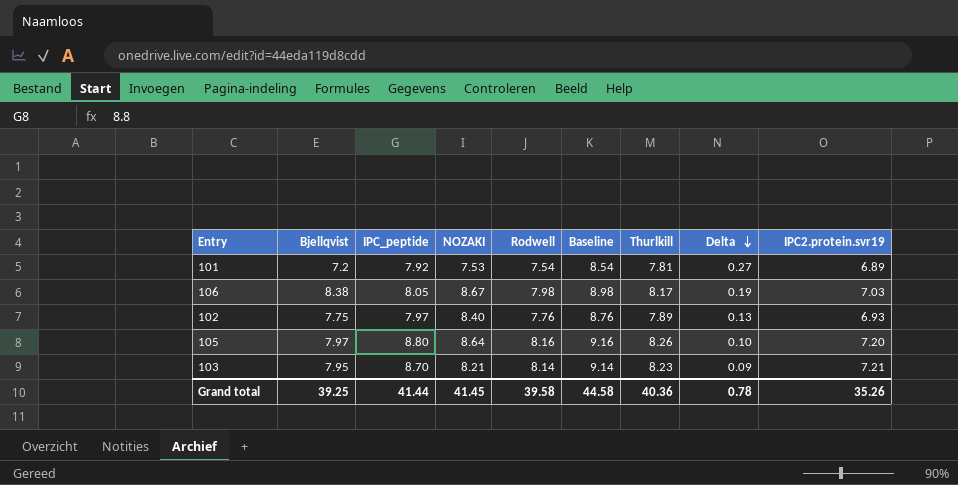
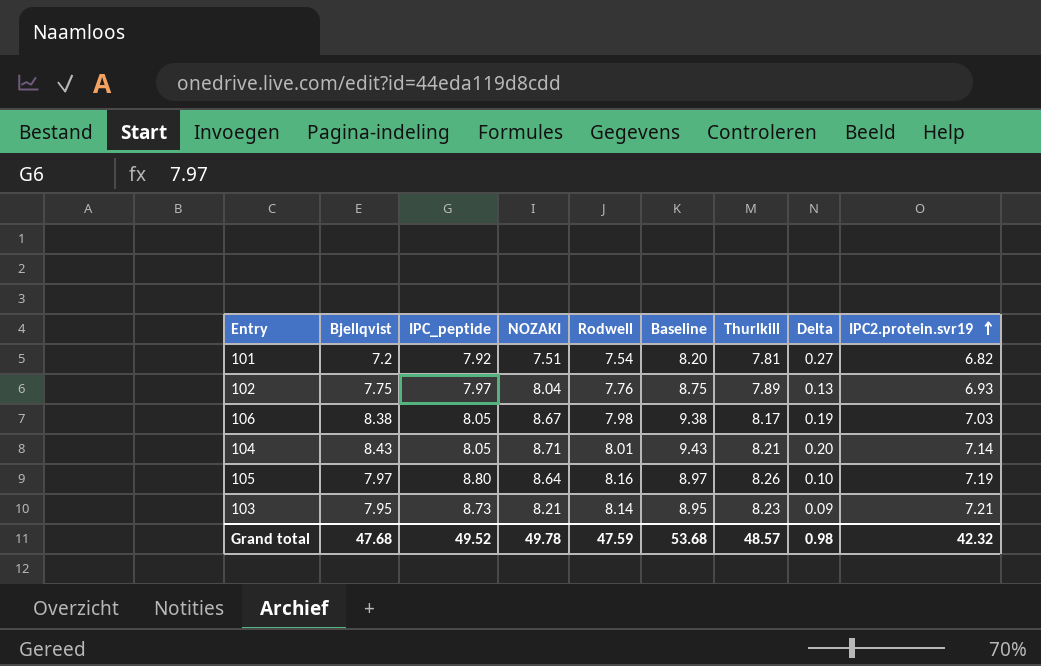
row order: Delta descending -> IPC2.protein.svr19 ascending
column Baseline | formula: [Rodwell] + 1 -> [Bjellqvist] + 1
101 | NOZAKI: 7.53 -> 7.51
101 | IPC2.protein.svr19: 6.89 -> 6.82
102 | NOZAKI: 8.40 -> 8.04
row 104: none -> 8.43 | 8.05 | 8.71 | 8.01 | 9.43 | 8.21 | 0.20 | 7.14
105 | IPC2.protein.svr19: 7.20 -> 7.19
103 | IPC_peptide: 8.70 -> 8.73
Grand total | Bjellqvist: 39.25 -> 47.68
Grand total | IPC_peptide: 41.44 -> 49.52
Grand total | NOZAKI: 41.45 -> 49.78
Grand total | Rodwell: 39.58 -> 47.59
Grand total | Baseline: 44.58 -> 53.68
Grand total | Thurlkill: 40.36 -> 48.57
Grand total | Delta: 0.78 -> 0.98
Grand total | IPC2.protein.svr19: 35.26 -> 42.32

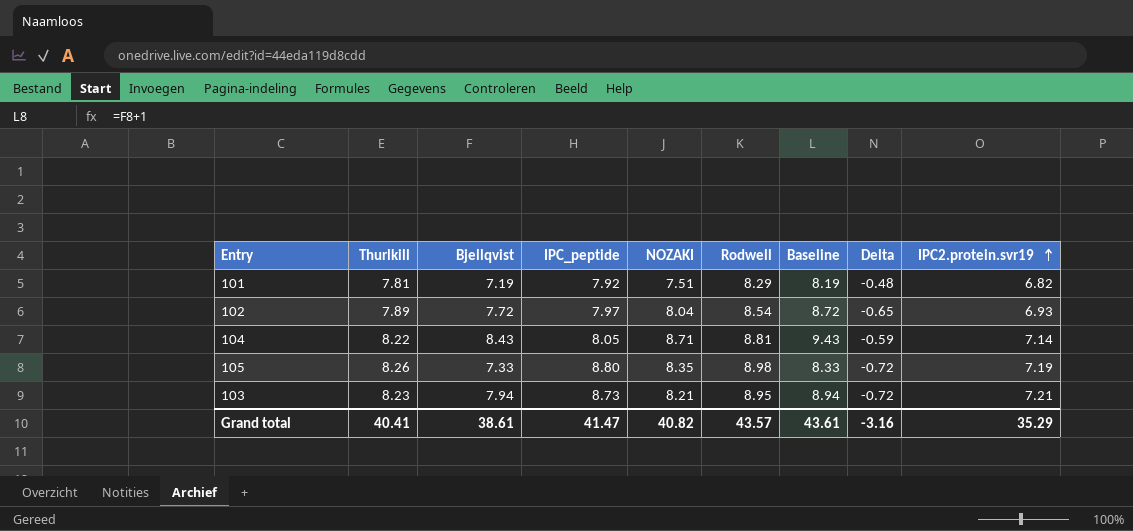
column Thurlkill | position: 7 -> 2
row 106: 8.38 | 8.05 | 8.67 | 7.98 | 9.38 | 8.17 | 0.19 | 7.03 -> none
101 | Bjellqvist: 7.2 -> 7.19
101 | Rodwell: 7.54 -> 8.29
101 | Baseline: 8.20 -> 8.19
101 | Delta: 0.27 -> -0.48
102 | Bjellqvist: 7.75 -> 7.72
102 | Rodwell: 7.76 -> 8.54
102 | Baseline: 8.75 -> 8.72
102 | Delta: 0.13 -> -0.65
104 | Thurlkill: 8.21 -> 8.22
104 | Rodwell: 8.01 -> 8.81
104 | Delta: 0.20 -> -0.59
105 | Bjellqvist: 7.97 -> 7.33
105 | NOZAKI: 8.64 -> 8.35
105 | Rodwell: 8.16 -> 8.98
105 | Baseline: 8.97 -> 8.33
105 | Delta: 0.10 -> -0.72
103 | Bjellqvist: 7.95 -> 7.94
103 | Rodwell: 8.14 -> 8.95
103 | Baseline: 8.95 -> 8.94
103 | Delta: 0.09 -> -0.72
Grand total | Thurlkill: 48.57 -> 40.41
Grand total | Bjellqvist: 47.68 -> 38.61
Grand total | IPC_peptide: 49.52 -> 41.47
Grand total | NOZAKI: 49.78 -> 40.82
Grand total | Rodwell: 47.59 -> 43.57
Grand total | Baseline: 53.68 -> 43.61
Grand total | Delta: 0.98 -> -3.16
Grand total | IPC2.protein.svr19: 42.32 -> 35.29

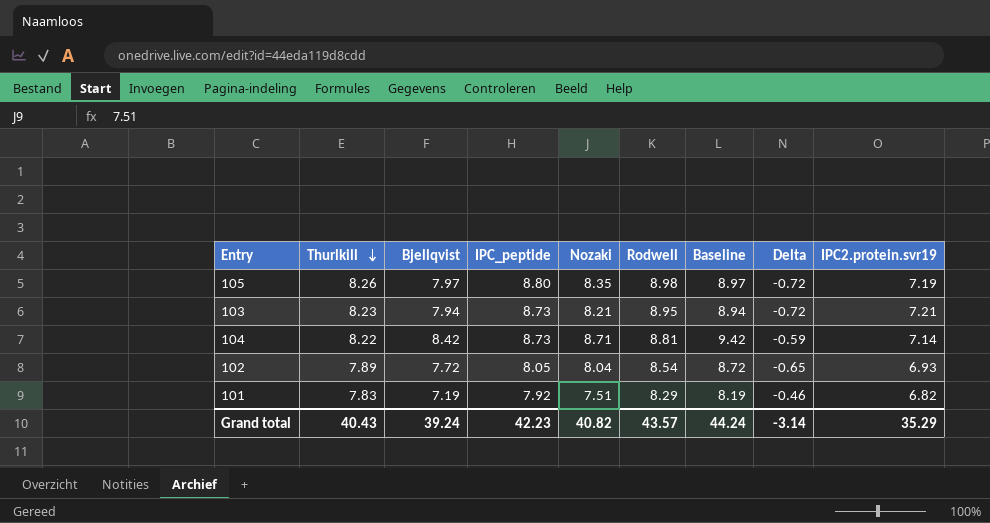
row order: IPC2.protein.svr19 ascending -> Thurlkill descending
column name: NOZAKI -> Nozaki
105 | Bjellqvist: 7.33 -> 7.97
105 | Baseline: 8.33 -> 8.97
104 | Bjellqvist: 8.43 -> 8.42
104 | IPC_peptide: 8.05 -> 8.73
104 | Baseline: 9.43 -> 9.42
102 | IPC_peptide: 7.97 -> 8.05
101 | Thurlkill: 7.81 -> 7.83
101 | Delta: -0.48 -> -0.46
Grand total | Thurlkill: 40.41 -> 40.43
Grand total | Bjellqvist: 38.61 -> 39.24
Grand total | IPC_peptide: 41.47 -> 42.23
Grand total | Baseline: 43.61 -> 44.24
Grand total | Delta: -3.16 -> -3.14

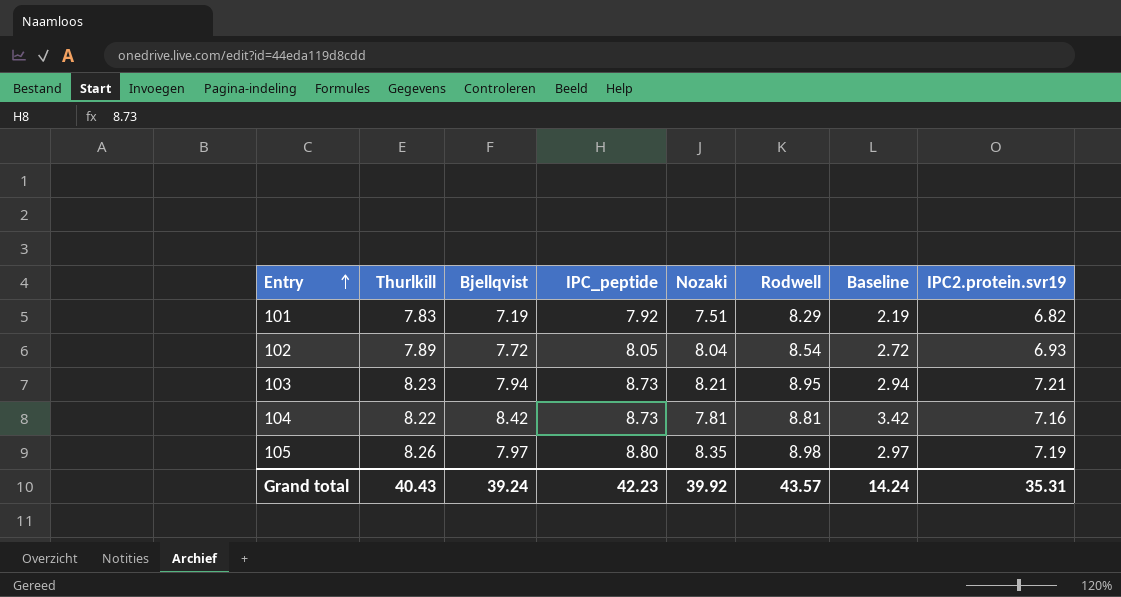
row order: Thurlkill descending -> Entry ascending
column Delta | formula: [Thurlkill] - [Rodwell] -> none
column Baseline | formula: [Bjellqvist] + 1 -> [Bjellqvist] - 5
104 | Nozaki: 8.71 -> 7.81
104 | IPC2.protein.svr19: 7.14 -> 7.16
Grand total | Nozaki: 40.82 -> 39.92
Grand total | Baseline: 44.24 -> 14.24
Grand total | IPC2.protein.svr19: 35.29 -> 35.31

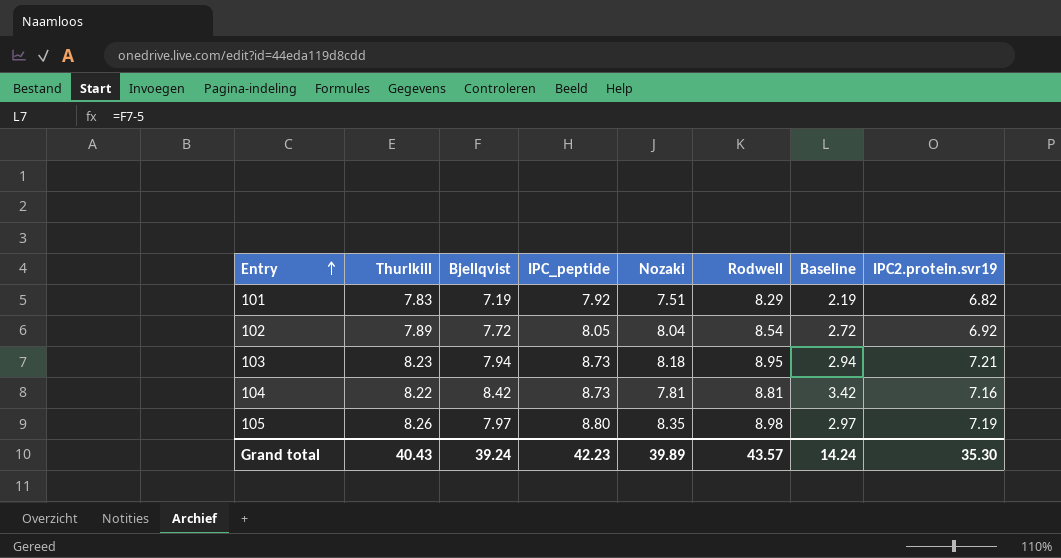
102 | IPC2.protein.svr19: 6.93 -> 6.92
103 | Nozaki: 8.21 -> 8.18
Grand total | Nozaki: 39.92 -> 39.89
Grand total | IPC2.protein.svr19: 35.31 -> 35.30

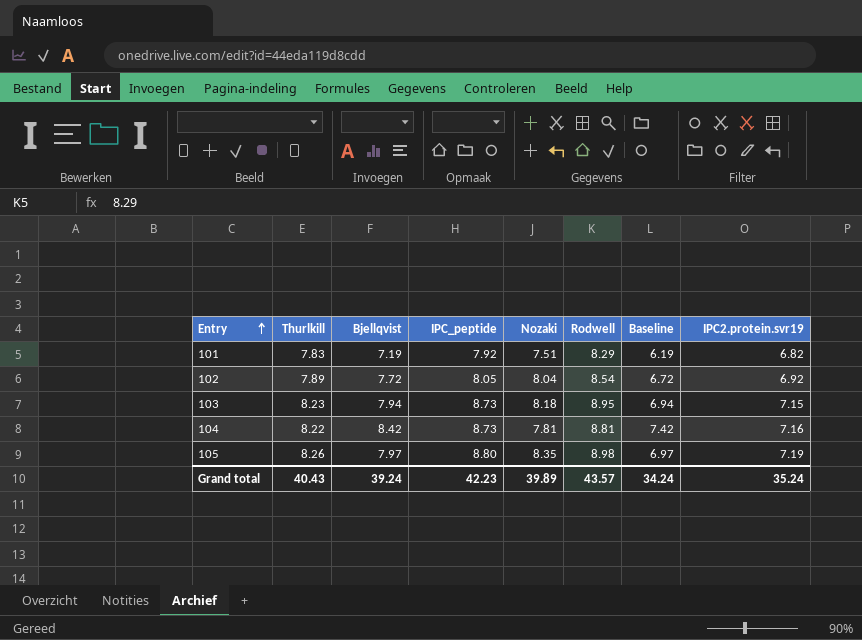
column Baseline | formula: [Bjellqvist] - 5 -> [Bjellqvist] - 1
103 | IPC2.protein.svr19: 7.21 -> 7.15
Grand total | Baseline: 14.24 -> 34.24
Grand total | IPC2.protein.svr19: 35.30 -> 35.24

